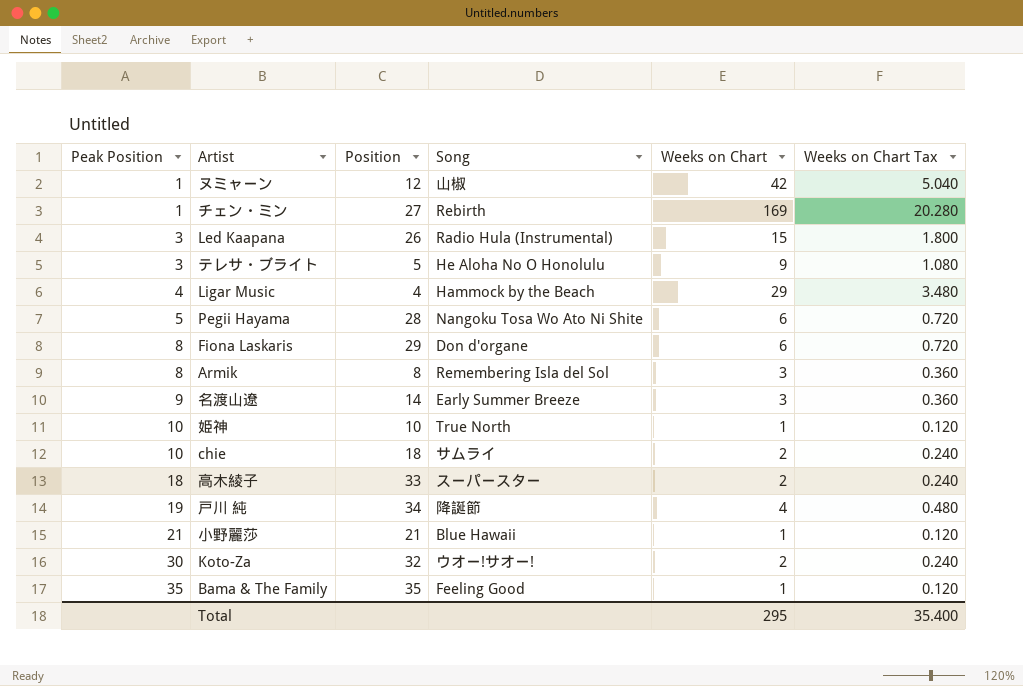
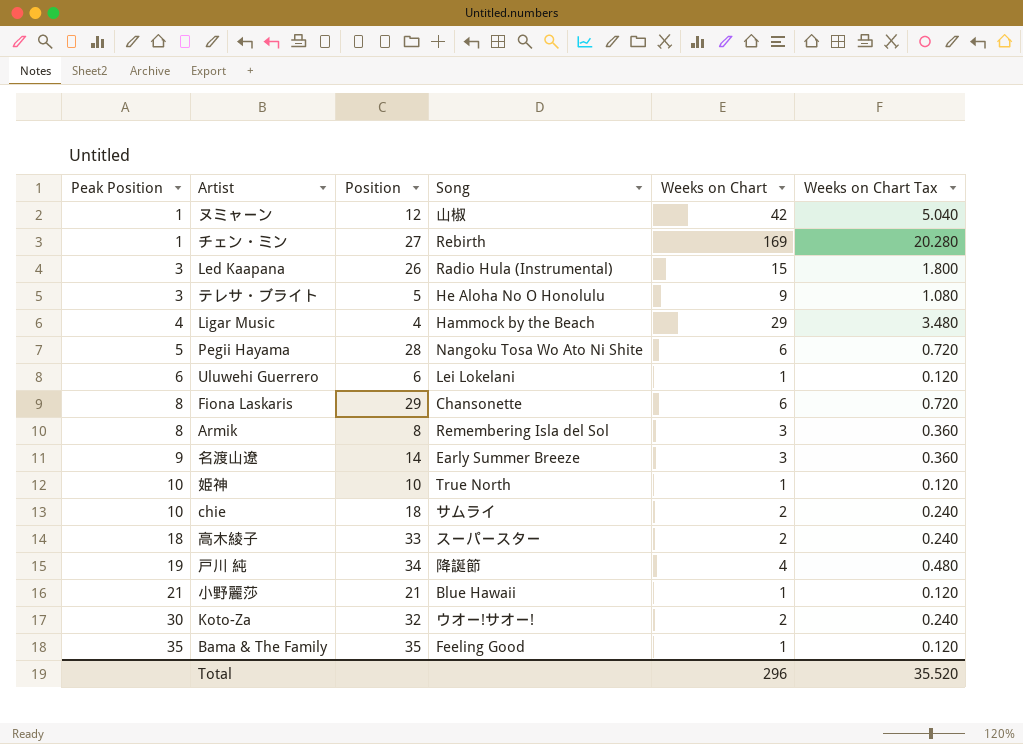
row Uluwehi Guerrero: none -> 6 | 6 | Lei Lokelani | 1 | 0.120
Fiona Laskaris | Song: Don d'organe -> Chansonette
Total | Weeks on Chart: 295 -> 296
Total | Weeks on Chart Tax: 35.400 -> 35.520

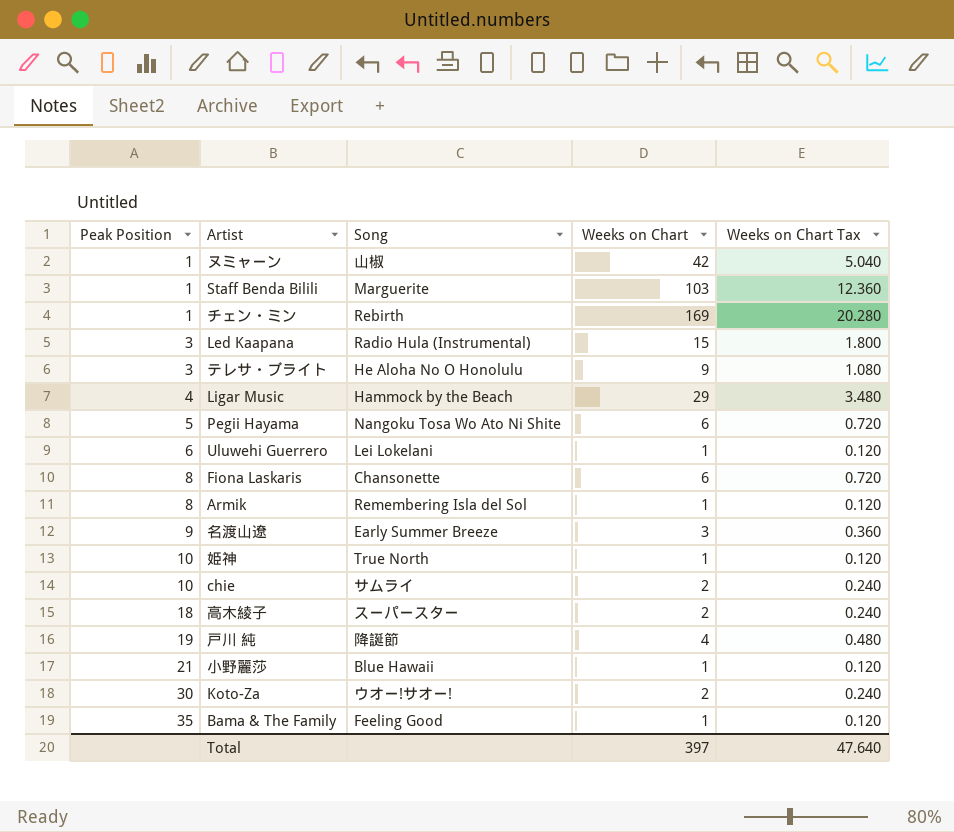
column Position | position: 3 -> none
row Staff Benda Bilili: none -> 1 | Marguerite | 103 | 12.360
Armik | Weeks on Chart: 3 -> 1
Armik | Weeks on Chart Tax: 0.360 -> 0.120
Total | Weeks on Chart: 296 -> 397
Total | Weeks on Chart Tax: 35.520 -> 47.640

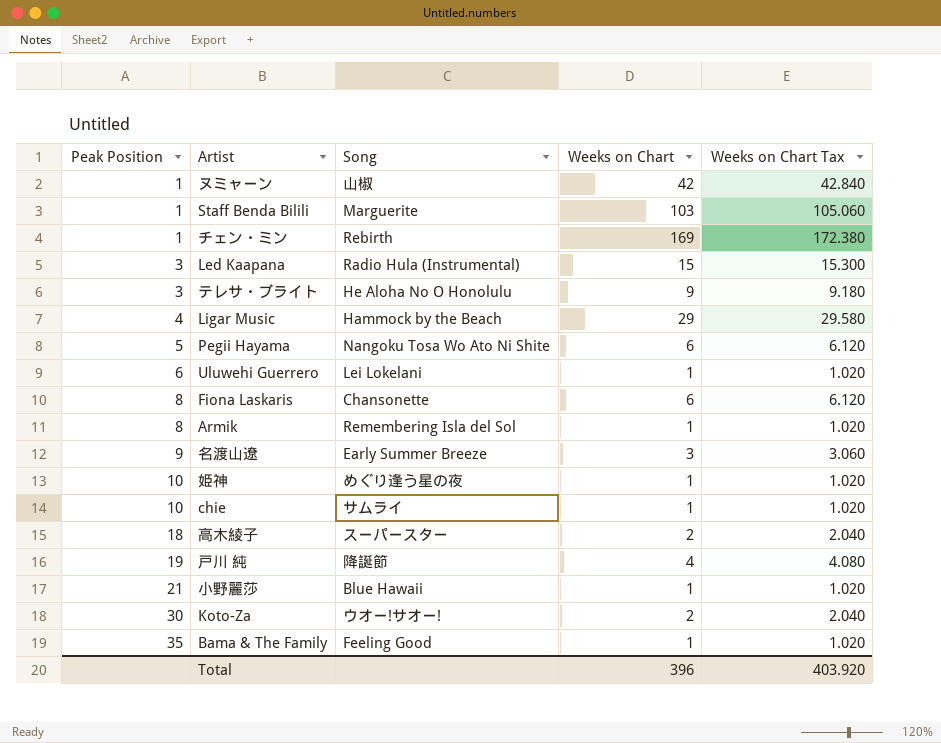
column Weeks on Chart Tax | formula: [Weeks on Chart] * 0.12 -> [Weeks on Chart] * 1.02
姫神 | Song: True North -> めぐり逢う星の夜
chie | Weeks on Chart: 2 -> 1
Total | Weeks on Chart: 397 -> 396
Total | Weeks on Chart Tax: 47.640 -> 403.920

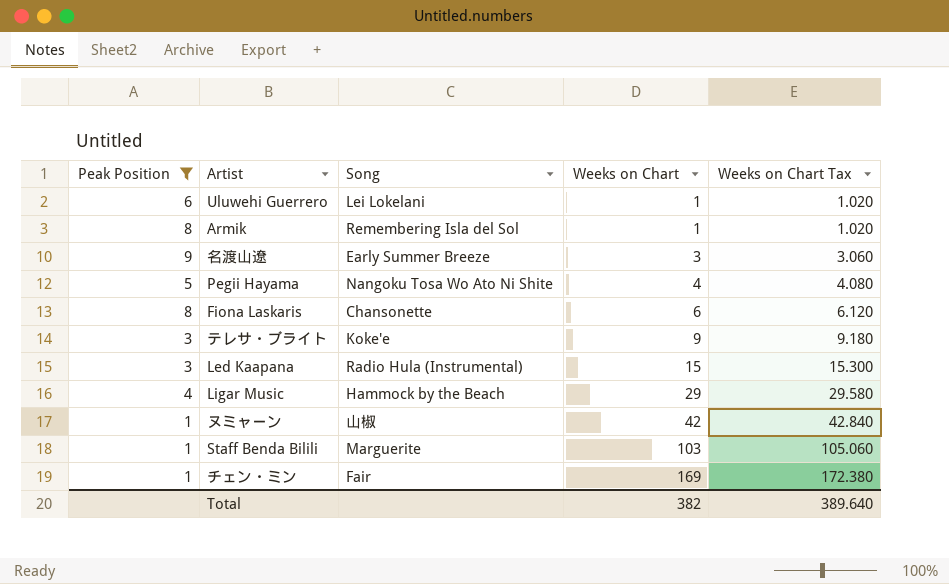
filter: none -> Peak Position <= 9
row order: Peak Position ascending -> Weeks on Chart ascending
Pegii Hayama | Weeks on Chart: 6 -> 4
Pegii Hayama | Weeks on Chart Tax: 6.120 -> 4.080
テレサ・ブライト | Song: He Aloha No O Honolulu -> Koke'e
チェン・ミン | Song: Rebirth -> Fair
Total | Weeks on Chart: 396 -> 382
Total | Weeks on Chart Tax: 403.920 -> 389.640

